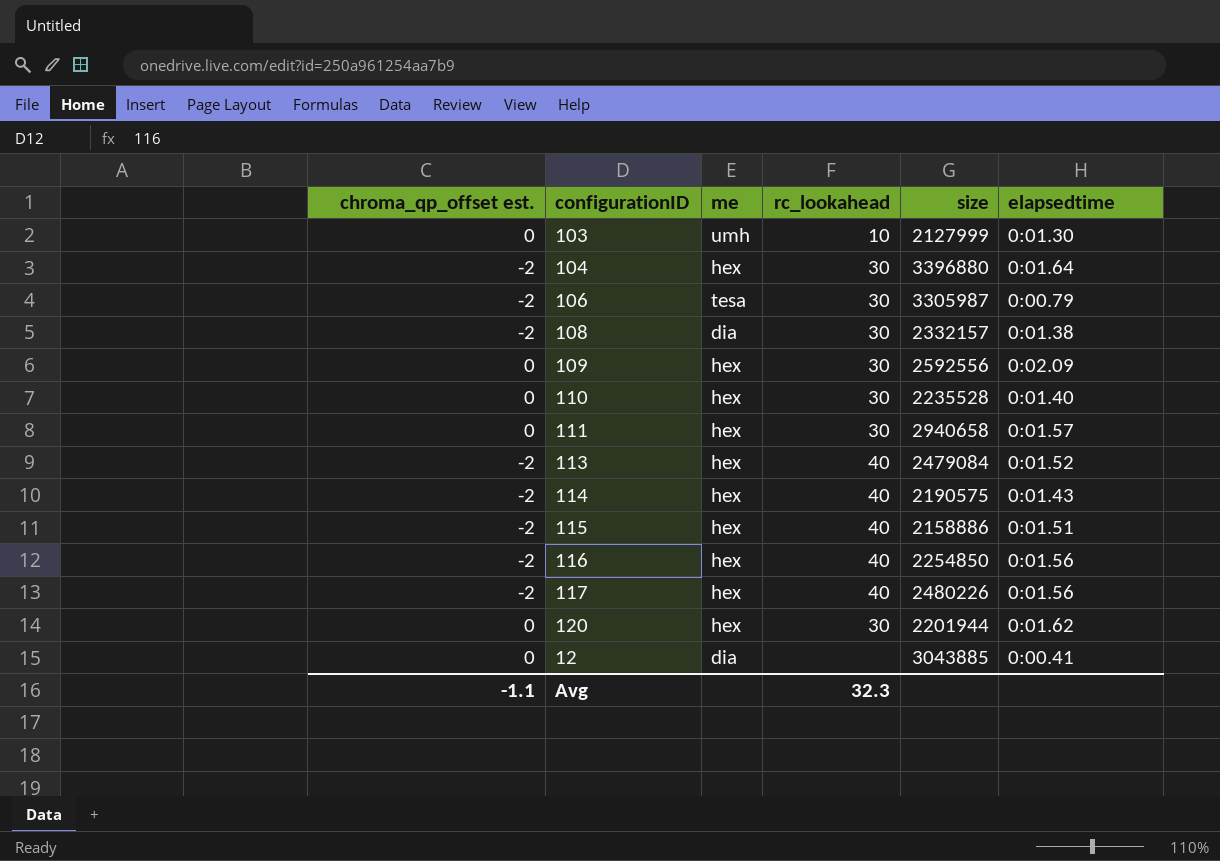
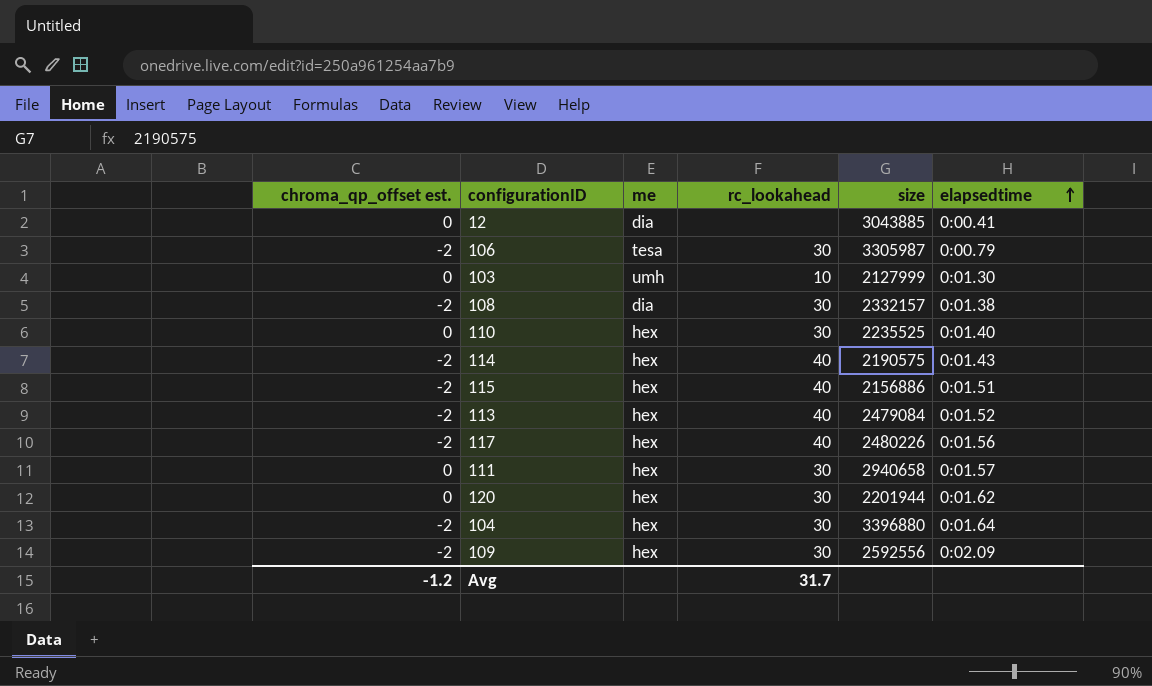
row order: none -> elapsedtime ascending
row 116: -2 | hex | 40 | 2254850 | 0:01.56 -> none
110 | size: 2235528 -> 2235525
115 | size: 2158886 -> 2156886
109 | chroma_qp_offset est.: 0 -> -2
Avg | chroma_qp_offset est.: -1.1 -> -1.2
Avg | rc_lookahead: 32.3 -> 31.7

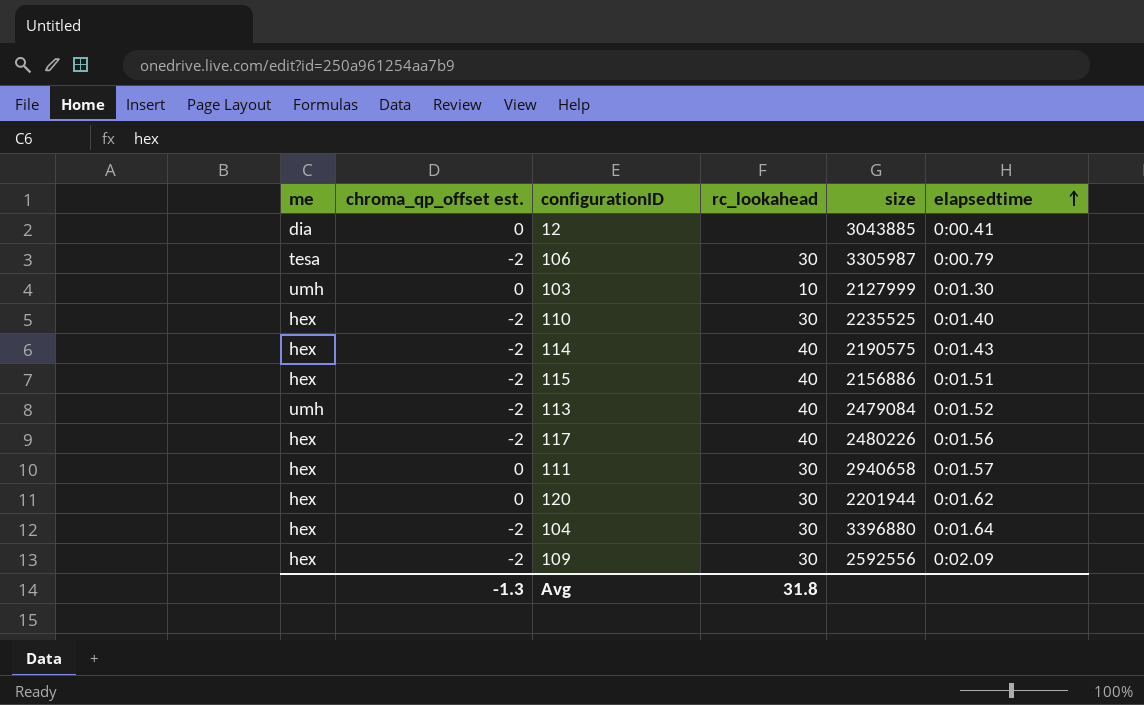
column me | position: 3 -> 1
row 108: -2 | dia | 30 | 2332157 | 0:01.38 -> none
110 | chroma_qp_offset est.: 0 -> -2
113 | me: hex -> umh
Avg | chroma_qp_offset est.: -1.2 -> -1.3
Avg | rc_lookahead: 31.7 -> 31.8

